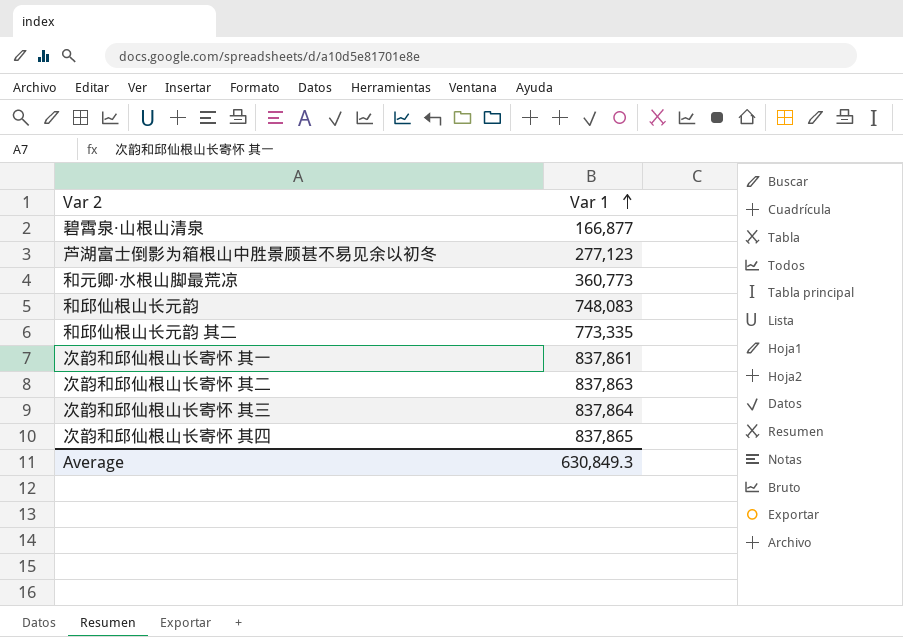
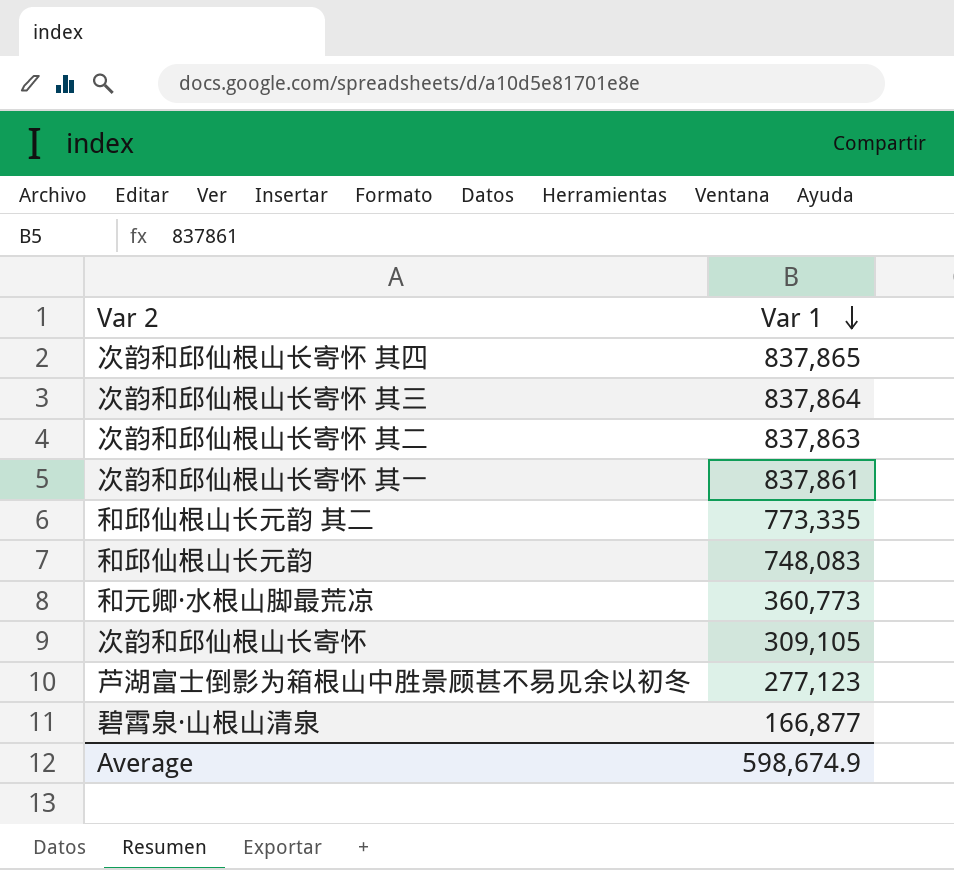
row order: Var 1 ascending -> Var 1 descending
row 次韵和邱仙根山长寄怀: none -> 309,105
Average | Var 1: 630,849.3 -> 598,674.9

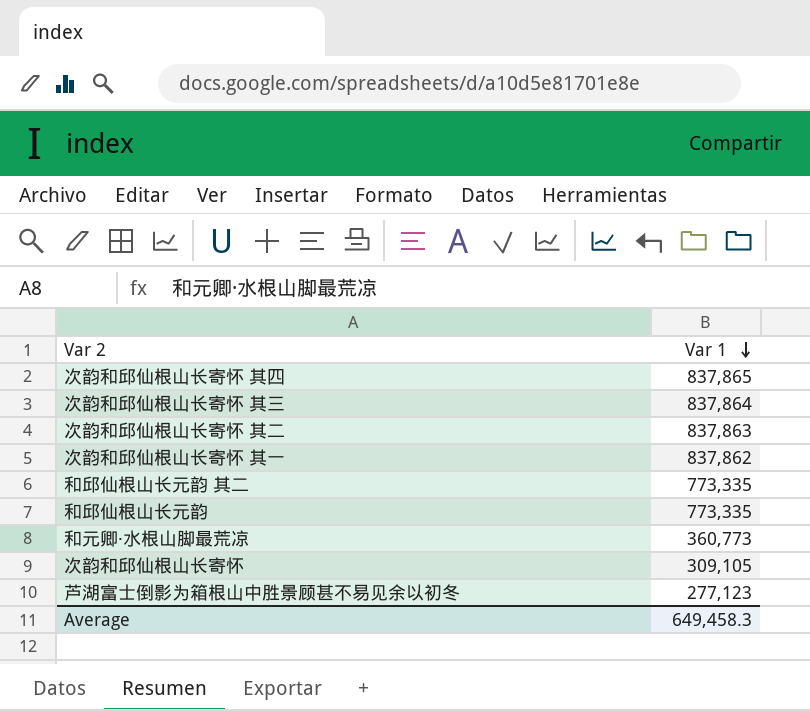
row 碧霄泉·山根山清泉: 166,877 -> none
次韵和邱仙根山长寄怀 其一 | Var 1: 837,861 -> 837,862
和邱仙根山长元韵 | Var 1: 748,083 -> 773,335
Average | Var 1: 598,674.9 -> 649,458.3

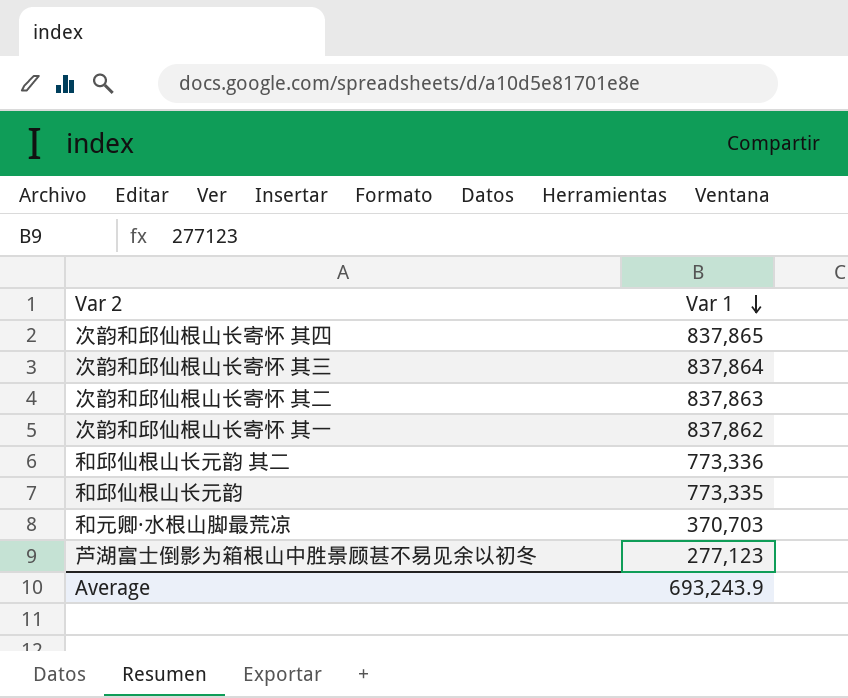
row 次韵和邱仙根山长寄怀: 309,105 -> none
和邱仙根山长元韵 其二 | Var 1: 773,335 -> 773,336
和元卿·水根山脚最荒凉 | Var 1: 360,773 -> 370,703
Average | Var 1: 649,458.3 -> 693,243.9

